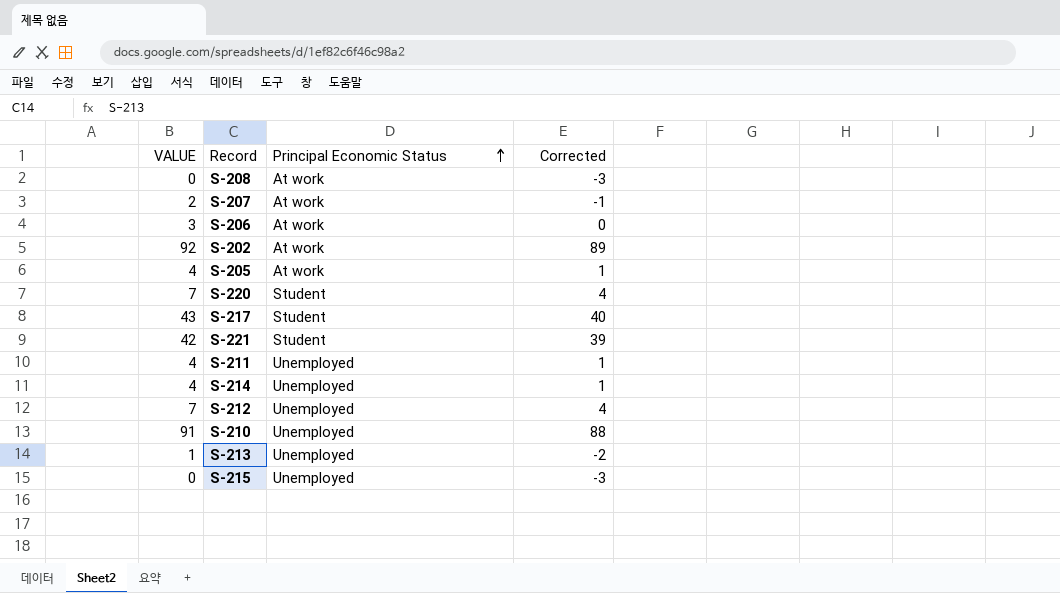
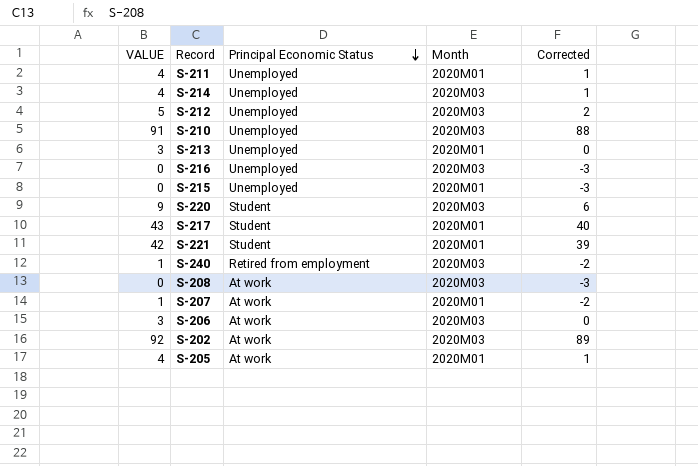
row order: Principal Economic Status ascending -> Principal Economic Status descending
column Month | position: none -> 4
S-212 | VALUE: 7 -> 5
S-212 | Corrected: 4 -> 2
S-213 | VALUE: 1 -> 3
S-213 | Corrected: -2 -> 0
row S-216: none -> 0 | Unemployed | 2020M03 | -3
S-220 | VALUE: 7 -> 9
S-220 | Corrected: 4 -> 6
row S-240: none -> 1 | Retired from employment | 2020M03 | -2
S-207 | VALUE: 2 -> 1
S-207 | Corrected: -1 -> -2

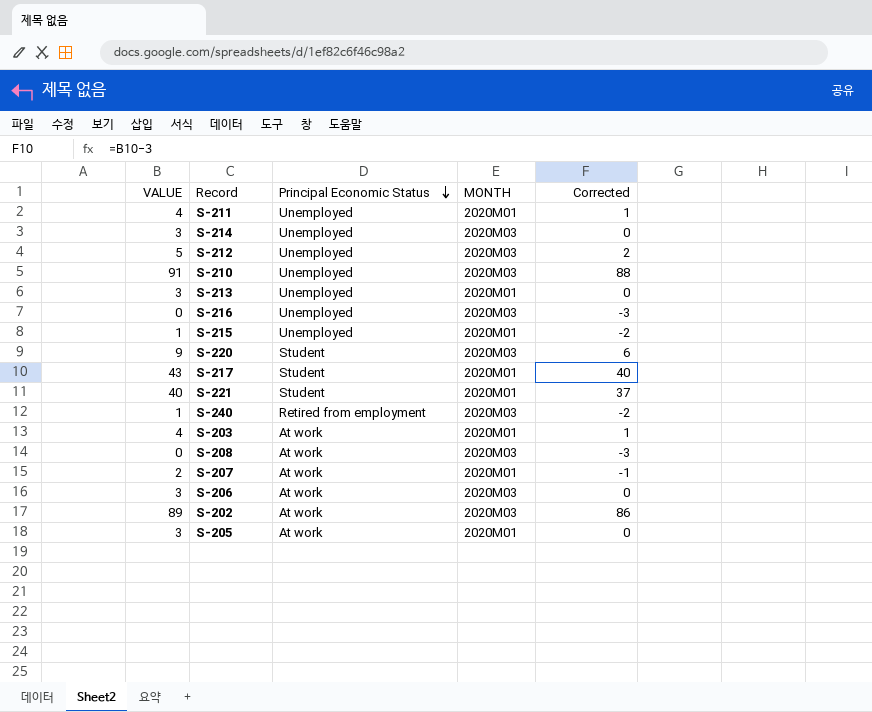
column name: Month -> MONTH
S-214 | VALUE: 4 -> 3
S-214 | Corrected: 1 -> 0
S-215 | VALUE: 0 -> 1
S-215 | Corrected: -3 -> -2
S-221 | VALUE: 42 -> 40
S-221 | Corrected: 39 -> 37
row S-203: none -> 4 | At work | 2020M01 | 1
S-207 | VALUE: 1 -> 2
S-207 | Corrected: -2 -> -1
S-202 | VALUE: 92 -> 89
S-202 | Corrected: 89 -> 86
S-205 | VALUE: 4 -> 3
S-205 | Corrected: 1 -> 0

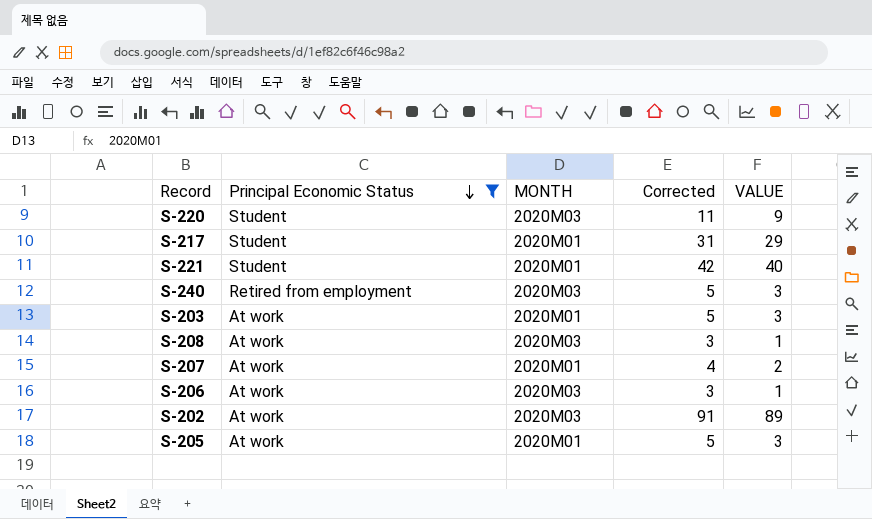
filter: none -> Principal Economic Status != Unemployed
column Corrected | formula: [VALUE] - 3 -> [VALUE] + 2
column VALUE | position: 1 -> 5
S-217 | VALUE: 43 -> 29
S-240 | VALUE: 1 -> 3
S-203 | VALUE: 4 -> 3
S-208 | VALUE: 0 -> 1
S-206 | VALUE: 3 -> 1

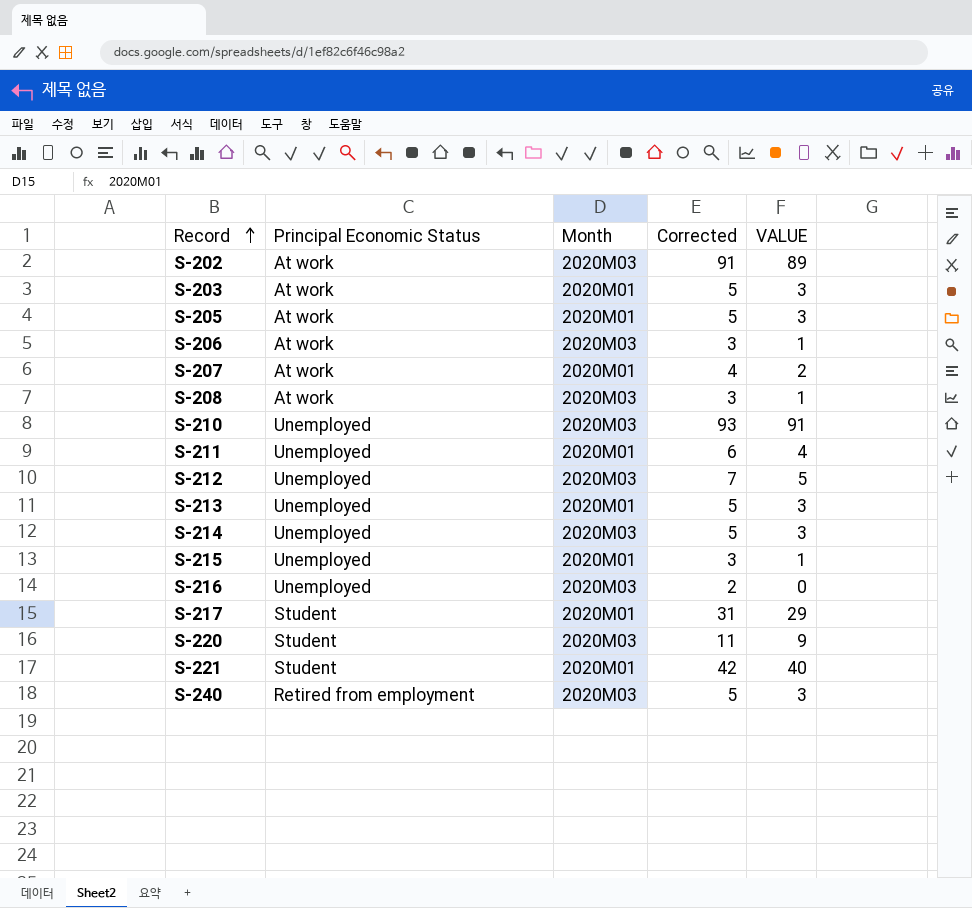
filter: Principal Economic Status != Unemployed -> none
row order: Principal Economic Status descending -> Record ascending
column name: MONTH -> Month

